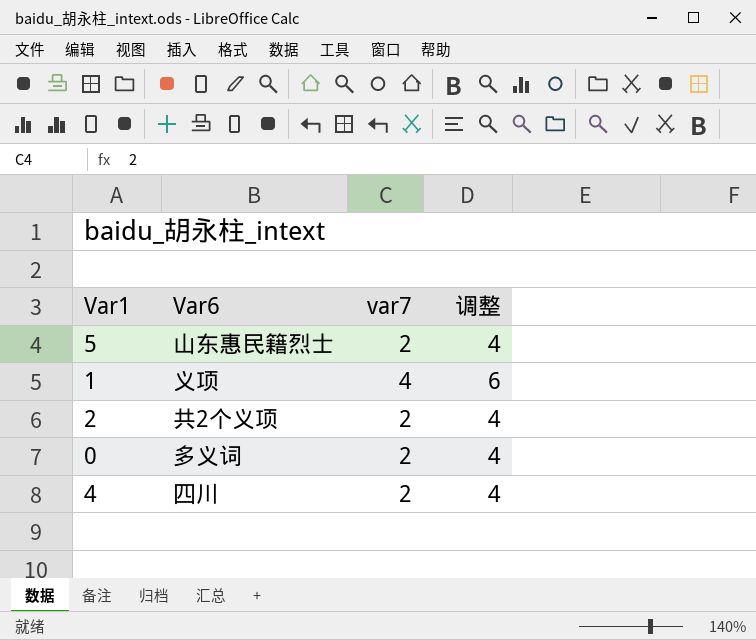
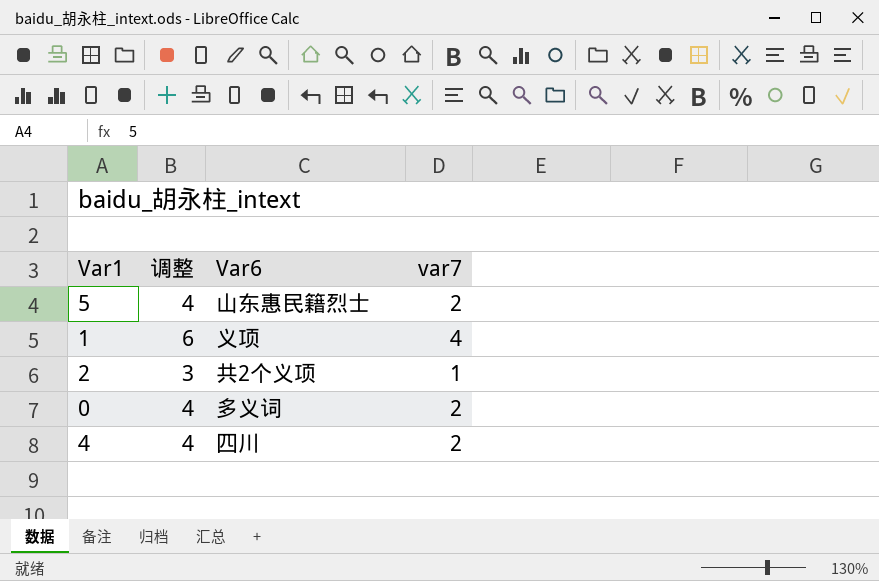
column 调整 | position: 4 -> 2
2 | 调整: 4 -> 3
2 | var7: 2 -> 1

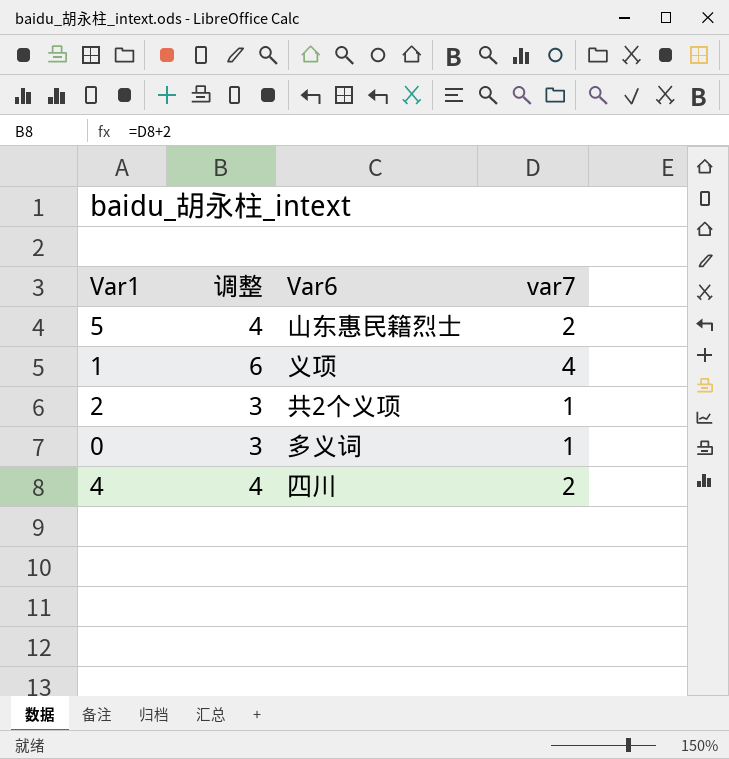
0 | 调整: 4 -> 3
0 | var7: 2 -> 1

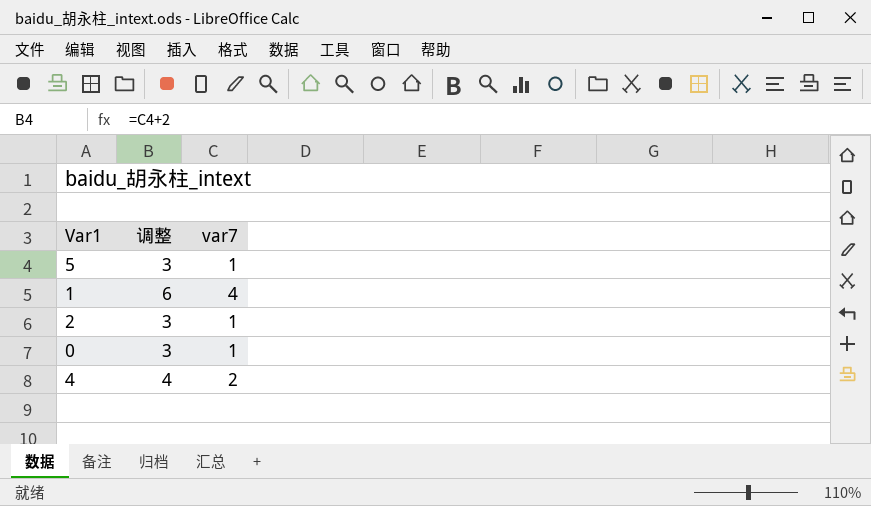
column Var6 | position: 3 -> none
5 | 调整: 4 -> 3
5 | var7: 2 -> 1

